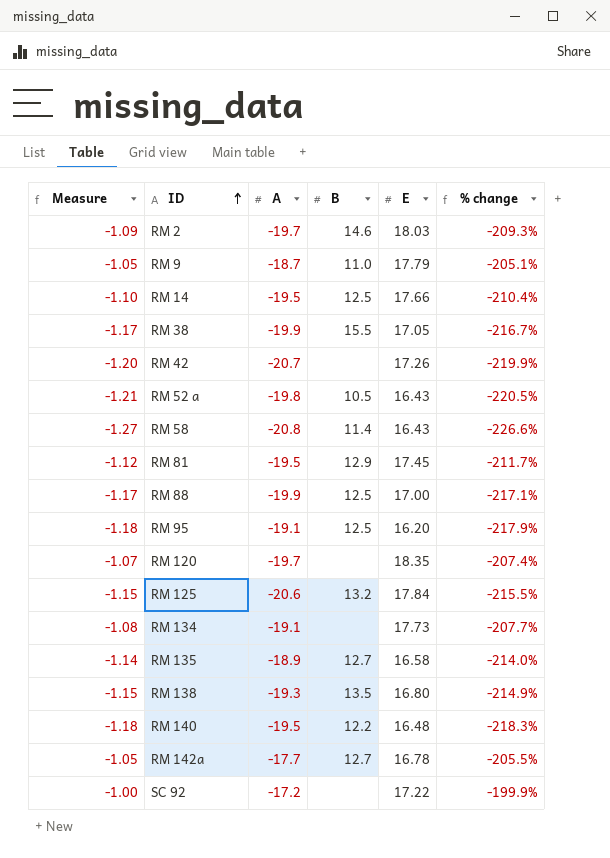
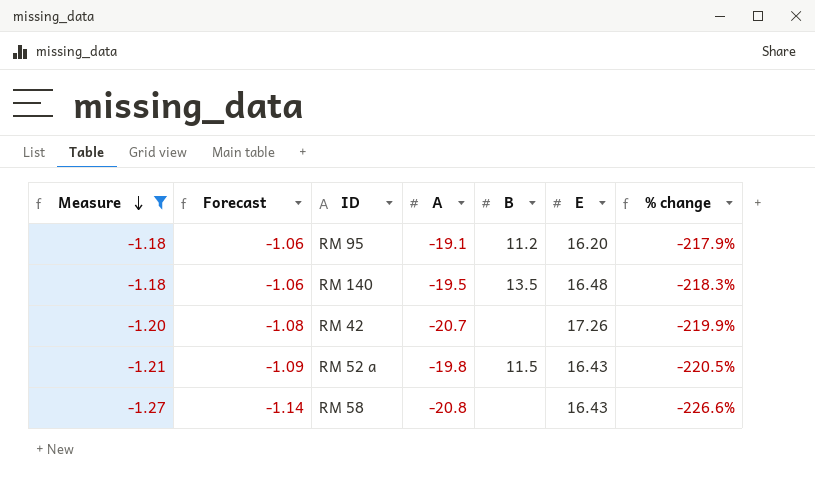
filter: none -> Measure <= -1.18
row order: ID ascending -> Measure descending
column Forecast | formula: none -> [Measure] * 0.9
RM 95 | B: 12.5 -> 11.2
RM 140 | B: 12.2 -> 13.5
RM 52 a | B: 10.5 -> 11.5
RM 58 | B: 11.4 -> none

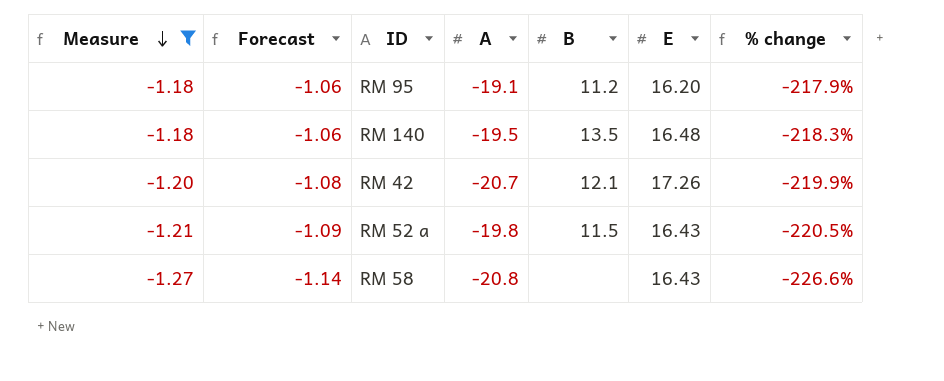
RM 42 | B: none -> 12.1

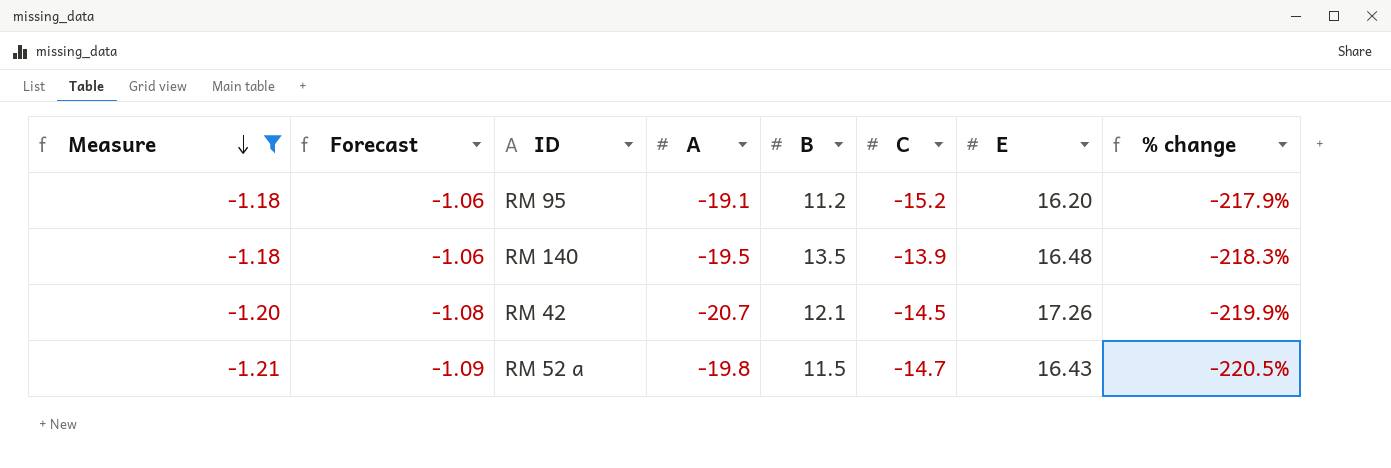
column C | position: none -> 6
row RM 58: -1.27 | -1.14 | -20.8 | none | 16.43 | -226.6% -> none

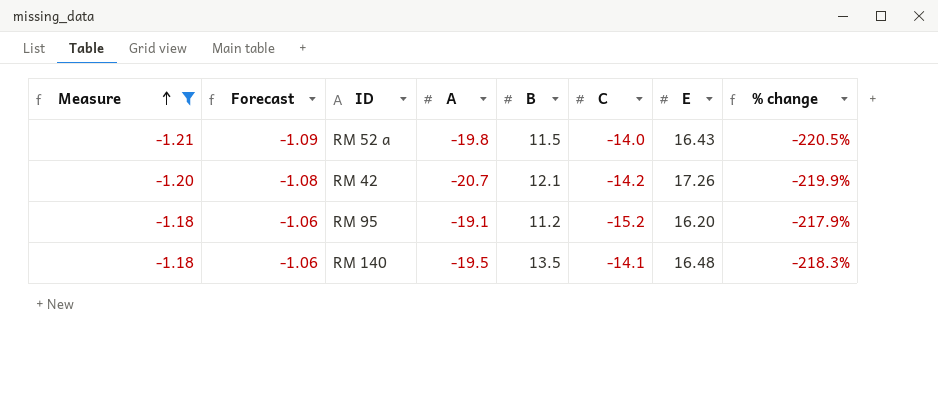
row order: Measure descending -> Measure ascending
RM 52 a | C: -14.7 -> -14.0
RM 42 | C: -14.5 -> -14.2
RM 140 | C: -13.9 -> -14.1

